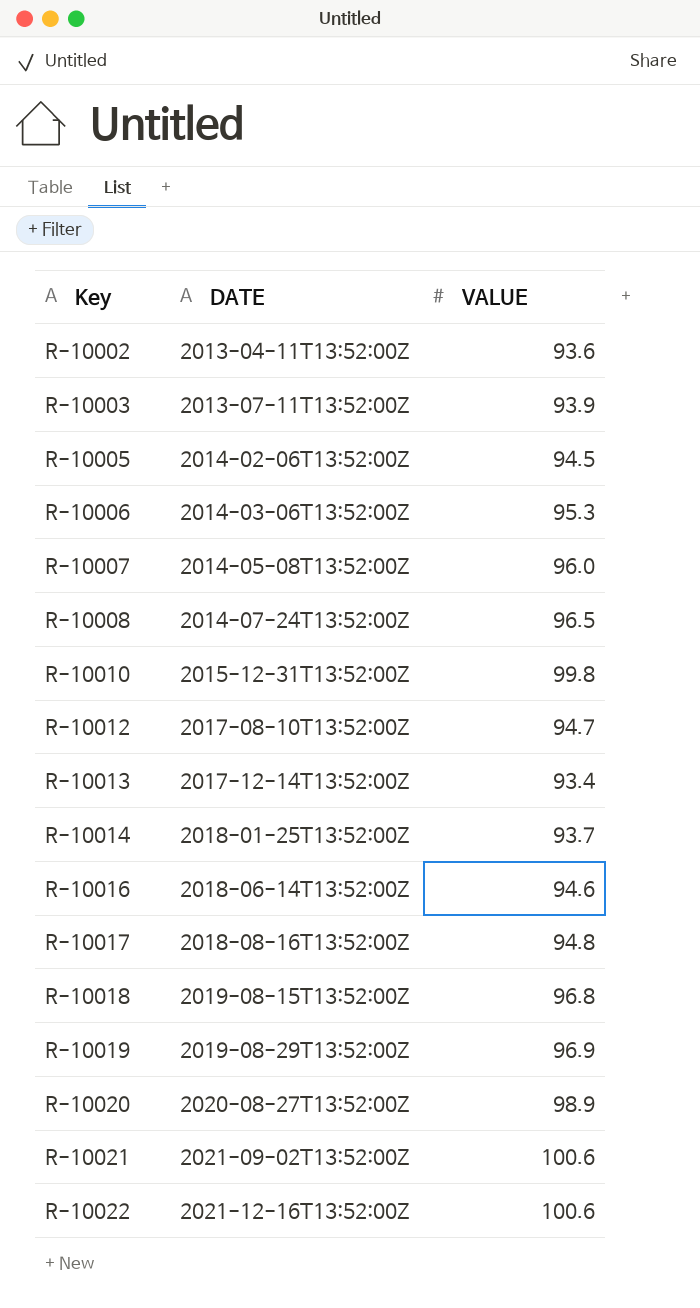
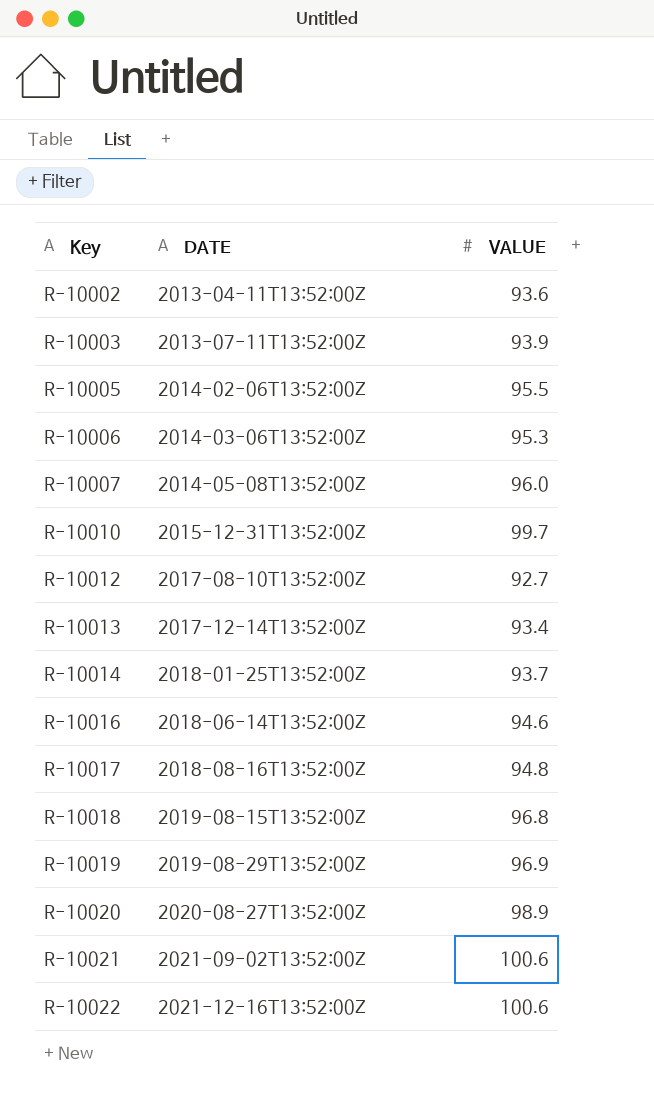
row R-10008: 2014-07-24T13:52:00Z | 96.5 -> none
R-10005 | VALUE: 94.5 -> 95.5
R-10010 | VALUE: 99.8 -> 99.7
R-10012 | VALUE: 94.7 -> 92.7

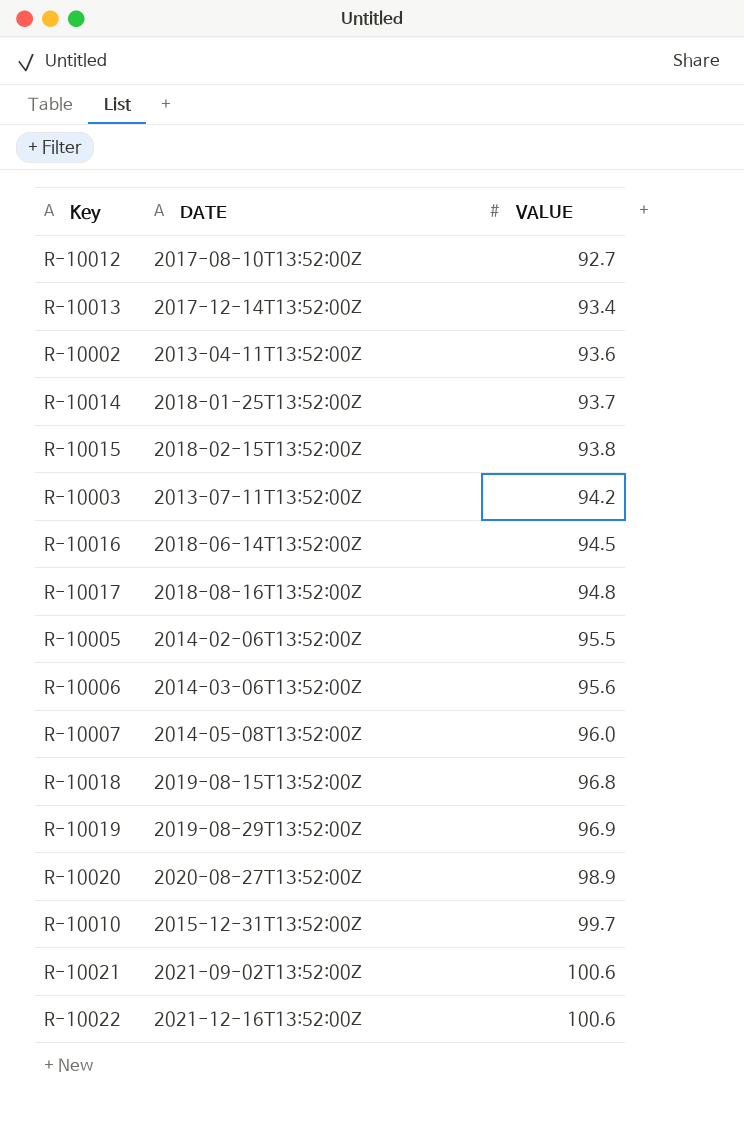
row order: Key ascending -> VALUE ascending
row R-10015: none -> 2018-02-15T13:52:00Z | 93.8
R-10003 | VALUE: 93.9 -> 94.2
R-10016 | VALUE: 94.6 -> 94.5
R-10006 | VALUE: 95.3 -> 95.6

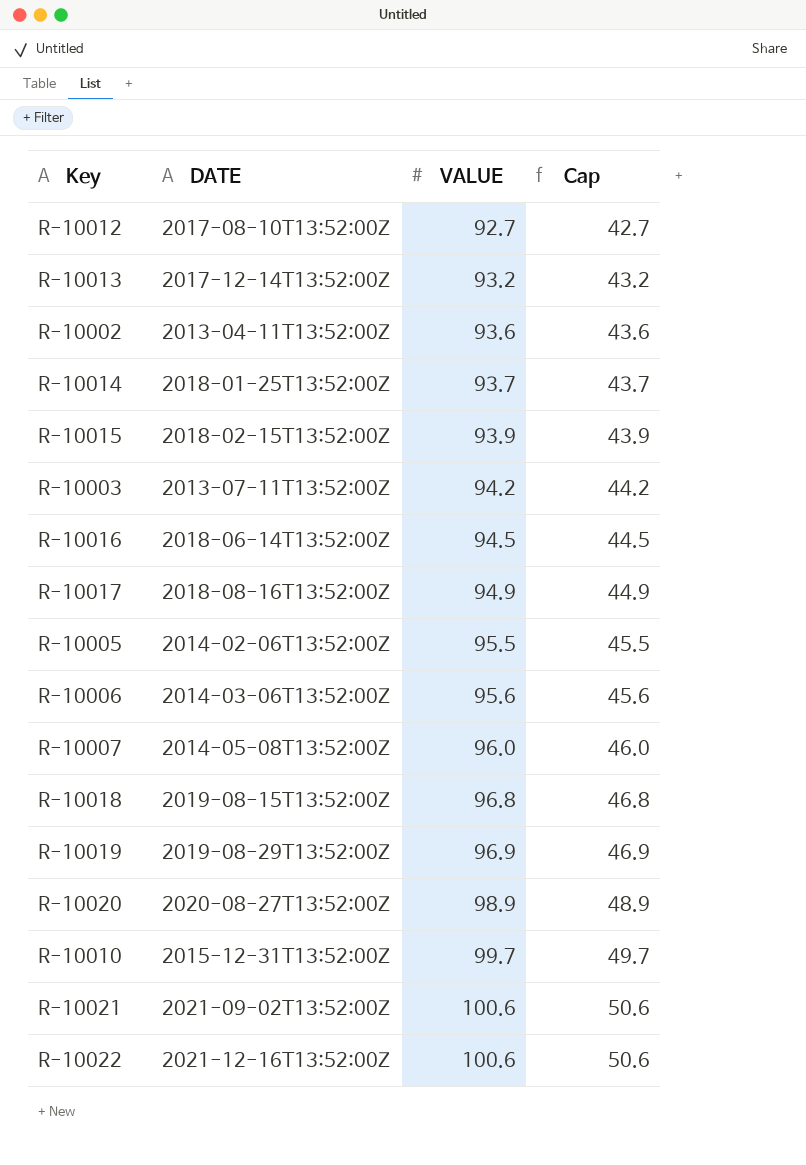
column Cap | formula: none -> [VALUE] - 50
R-10013 | VALUE: 93.4 -> 93.2
R-10015 | VALUE: 93.8 -> 93.9
R-10017 | VALUE: 94.8 -> 94.9

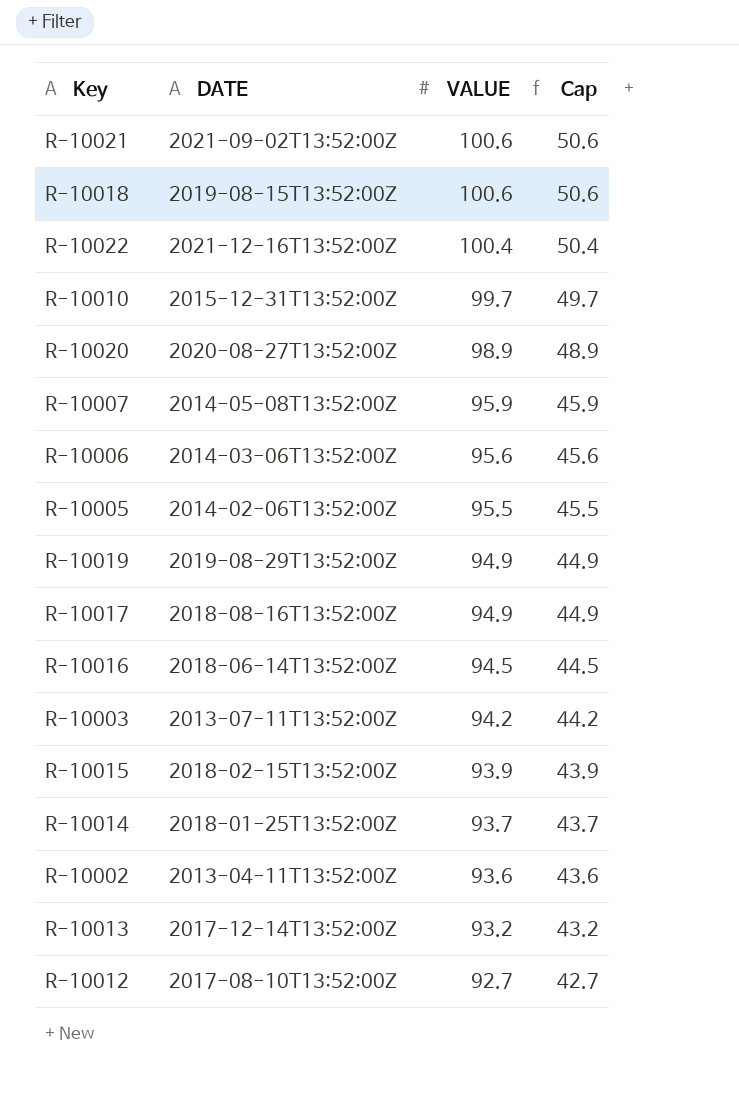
row order: VALUE ascending -> VALUE descending
R-10018 | VALUE: 96.8 -> 100.6
R-10018 | Cap: 46.8 -> 50.6
R-10022 | VALUE: 100.6 -> 100.4
R-10022 | Cap: 50.6 -> 50.4
R-10007 | VALUE: 96.0 -> 95.9
R-10007 | Cap: 46.0 -> 45.9
R-10019 | VALUE: 96.9 -> 94.9
R-10019 | Cap: 46.9 -> 44.9

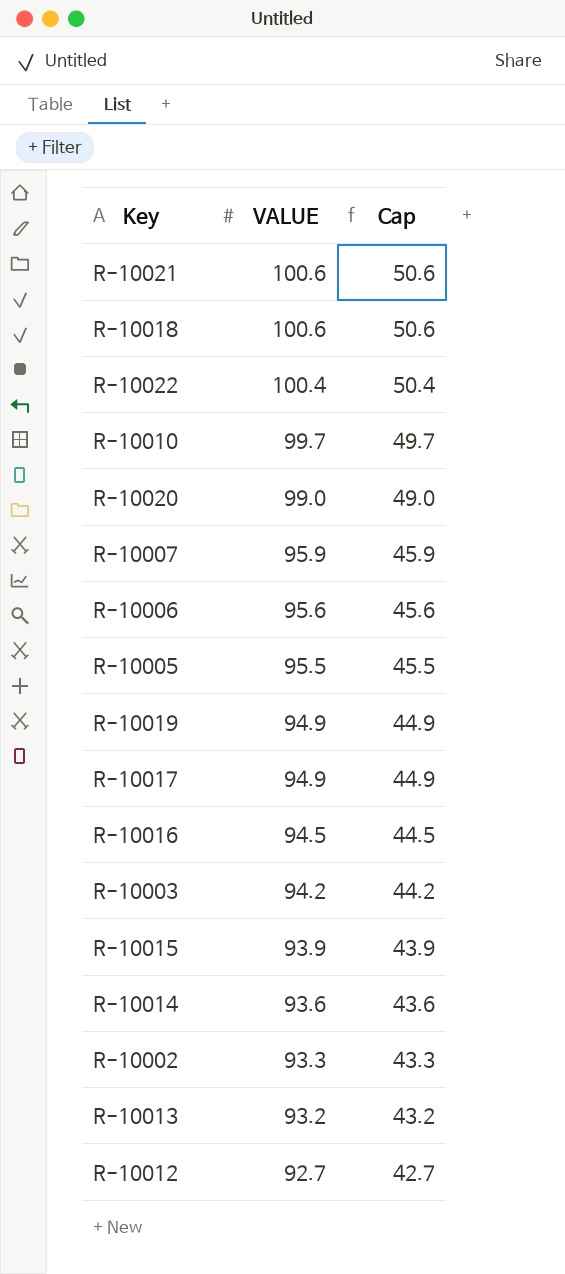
column DATE | position: 2 -> none
R-10020 | VALUE: 98.9 -> 99.0
R-10020 | Cap: 48.9 -> 49.0
R-10014 | VALUE: 93.7 -> 93.6
R-10014 | Cap: 43.7 -> 43.6
R-10002 | VALUE: 93.6 -> 93.3
R-10002 | Cap: 43.6 -> 43.3

